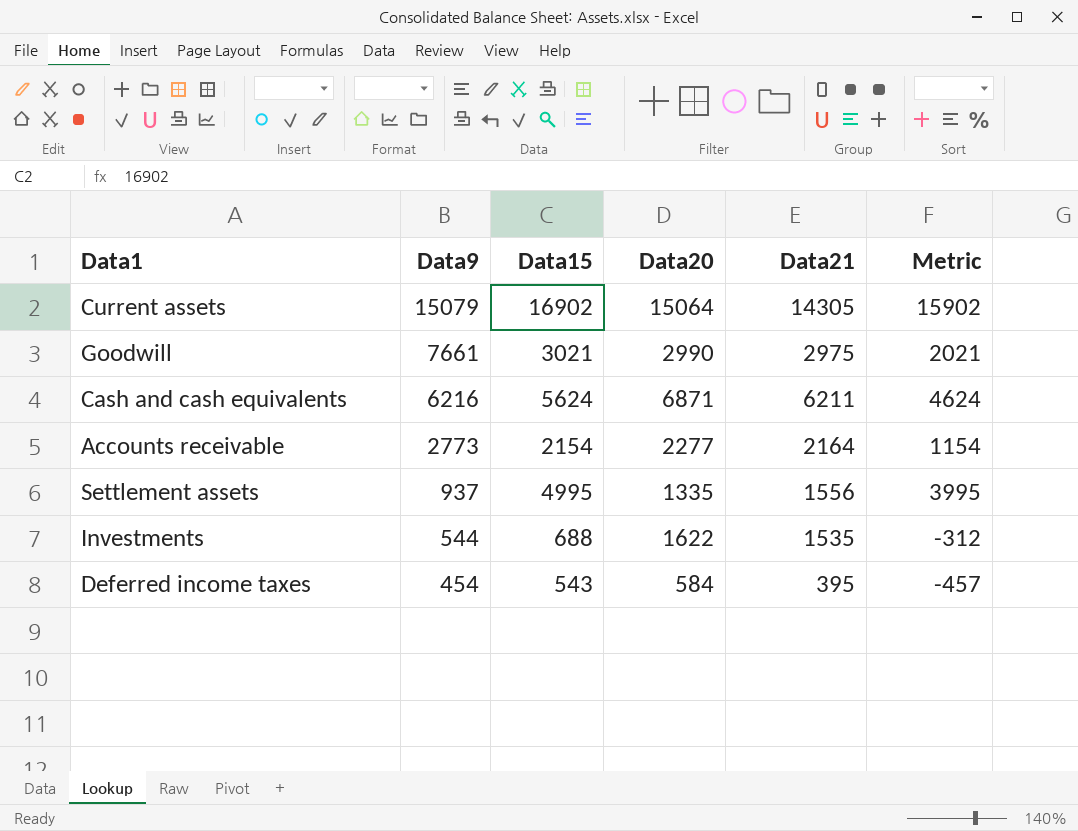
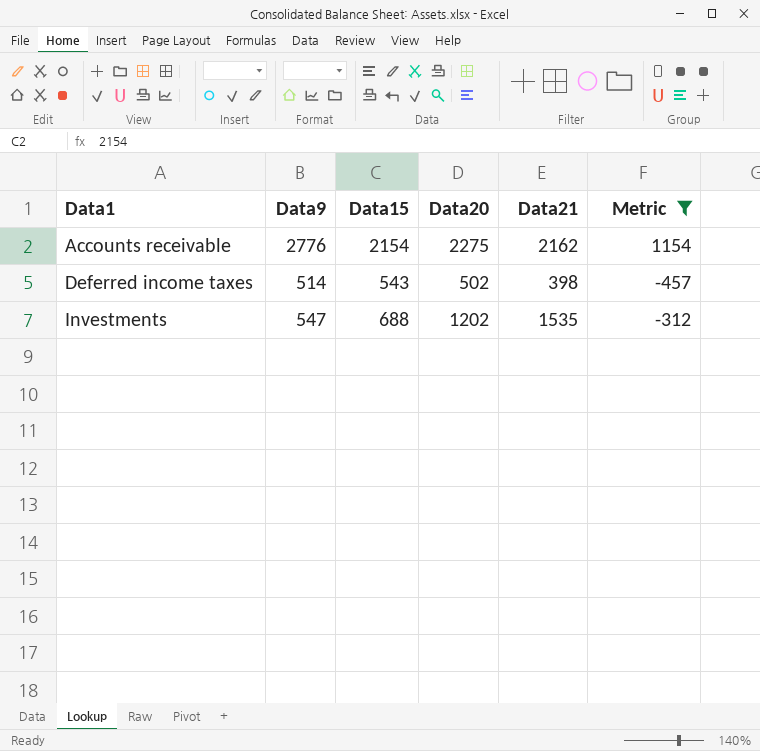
filter: none -> Metric <= 1154
row order: Data9 descending -> Data1 ascending
Accounts receivable | Data9: 2773 -> 2776
Accounts receivable | Data20: 2277 -> 2275
Accounts receivable | Data21: 2164 -> 2162
Deferred income taxes | Data9: 454 -> 514
Deferred income taxes | Data20: 584 -> 502
Deferred income taxes | Data21: 395 -> 398
Investments | Data9: 544 -> 547
Investments | Data20: 1622 -> 1202

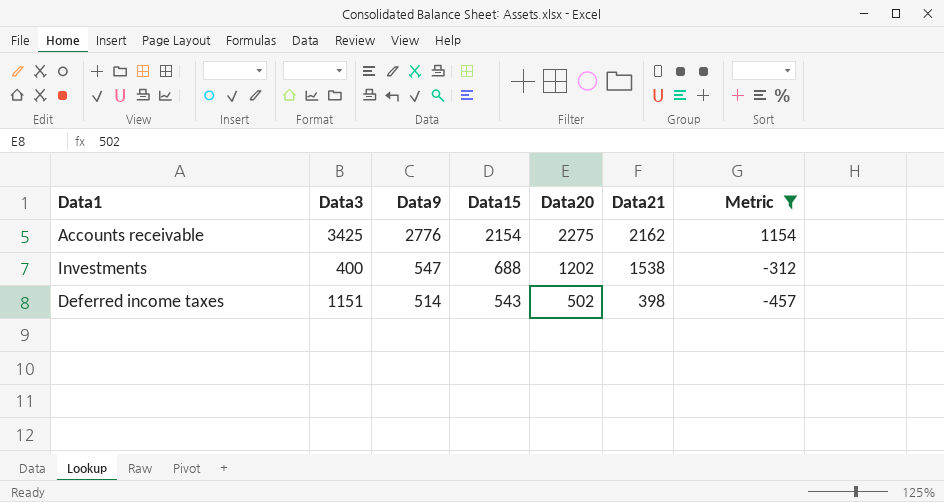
row order: Data1 ascending -> Data9 descending
column Data3 | position: none -> 2
Investments | Data21: 1535 -> 1538

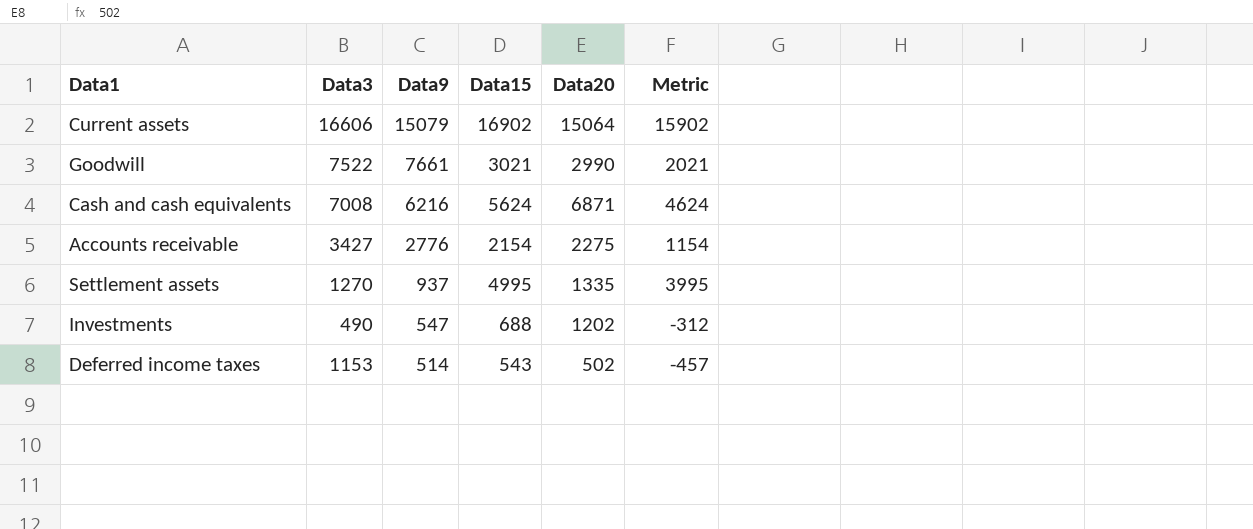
filter: Metric <= 1154 -> none
column Data21 | position: 6 -> none
Accounts receivable | Data3: 3425 -> 3427
Investments | Data3: 400 -> 490
Deferred income taxes | Data3: 1151 -> 1153

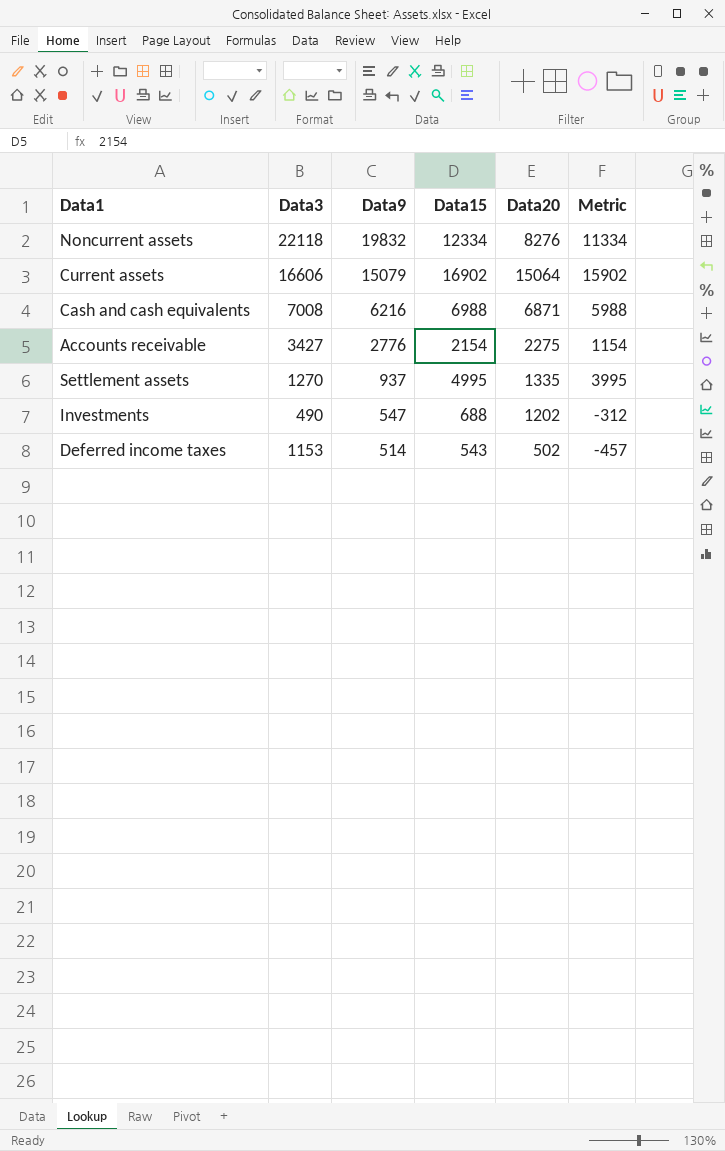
row Goodwill: 7522 | 7661 | 3021 | 2990 | 2021 -> none
row Noncurrent assets: none -> 22118 | 19832 | 12334 | 8276 | 11334
Cash and cash equivalents | Data15: 5624 -> 6988
Cash and cash equivalents | Metric: 4624 -> 5988

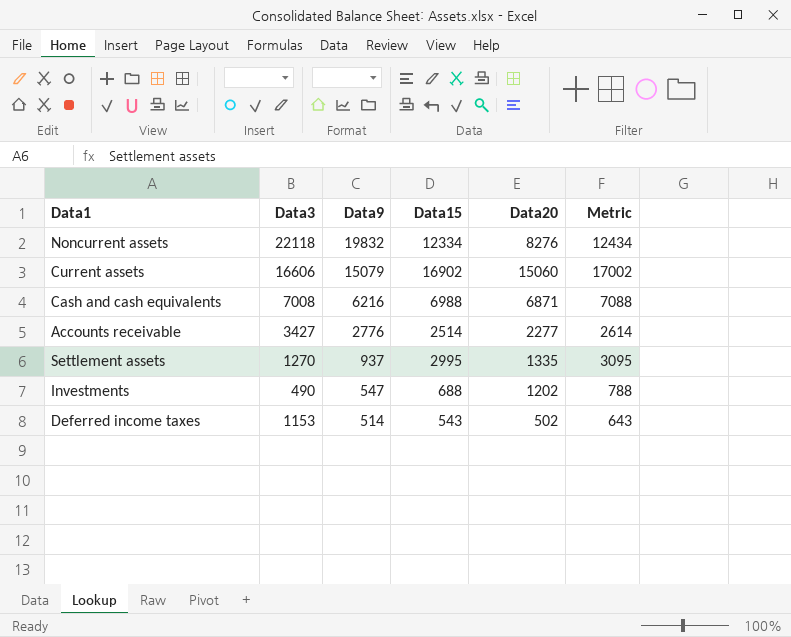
column Metric | formula: [Data15] - 1000 -> [Data15] + 100
Current assets | Data20: 15064 -> 15060
Accounts receivable | Data15: 2154 -> 2514
Accounts receivable | Data20: 2275 -> 2277
Settlement assets | Data15: 4995 -> 2995

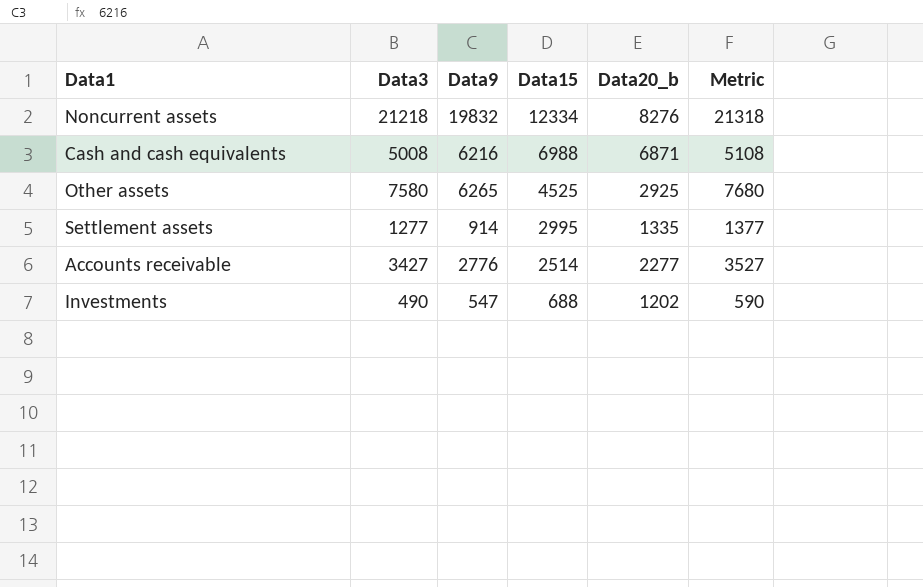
row order: Data9 descending -> Data15 descending
column name: Data20 -> Data20_b
column Metric | formula: [Data15] + 100 -> [Data3] + 100
row Current assets: 16606 | 15079 | 16902 | 15060 | 17002 -> none
row Deferred income taxes: 1153 | 514 | 543 | 502 | 643 -> none
Noncurrent assets | Data3: 22118 -> 21218
Cash and cash equivalents | Data3: 7008 -> 5008
row Other assets: none -> 7580 | 6265 | 4525 | 2925 | 7680
Settlement assets | Data3: 1270 -> 1277
Settlement assets | Data9: 937 -> 914

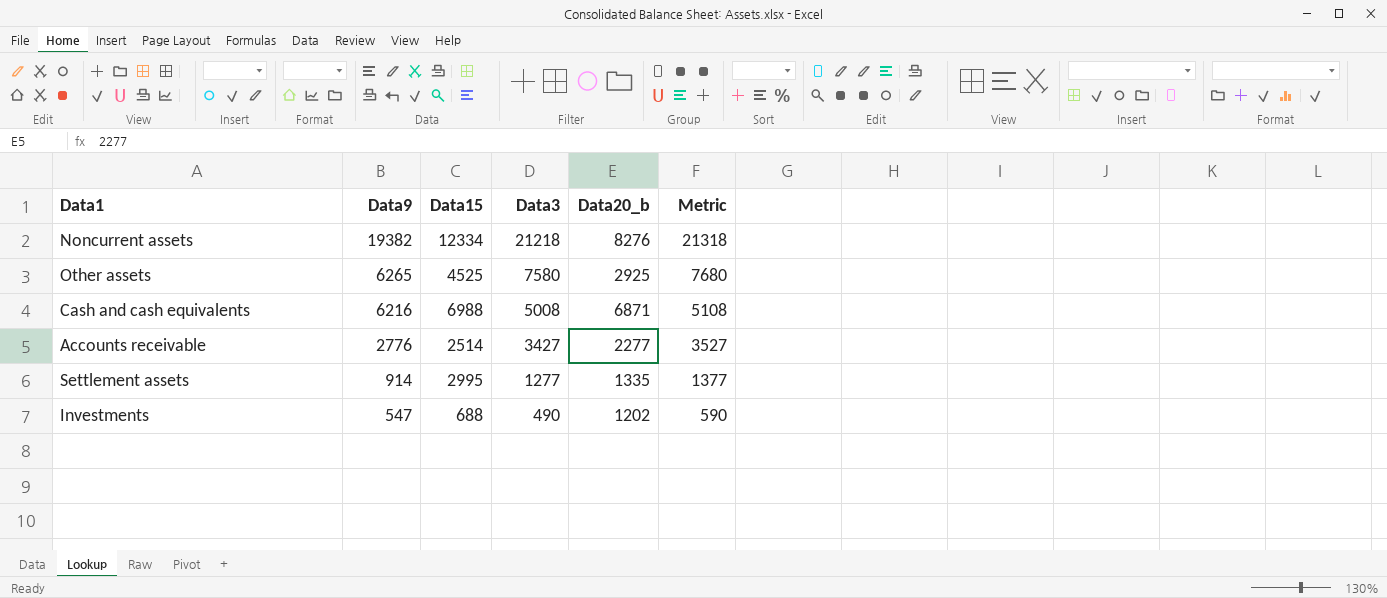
row order: Data15 descending -> Data9 descending
column Data3 | position: 2 -> 4
Noncurrent assets | Data9: 19832 -> 19382

